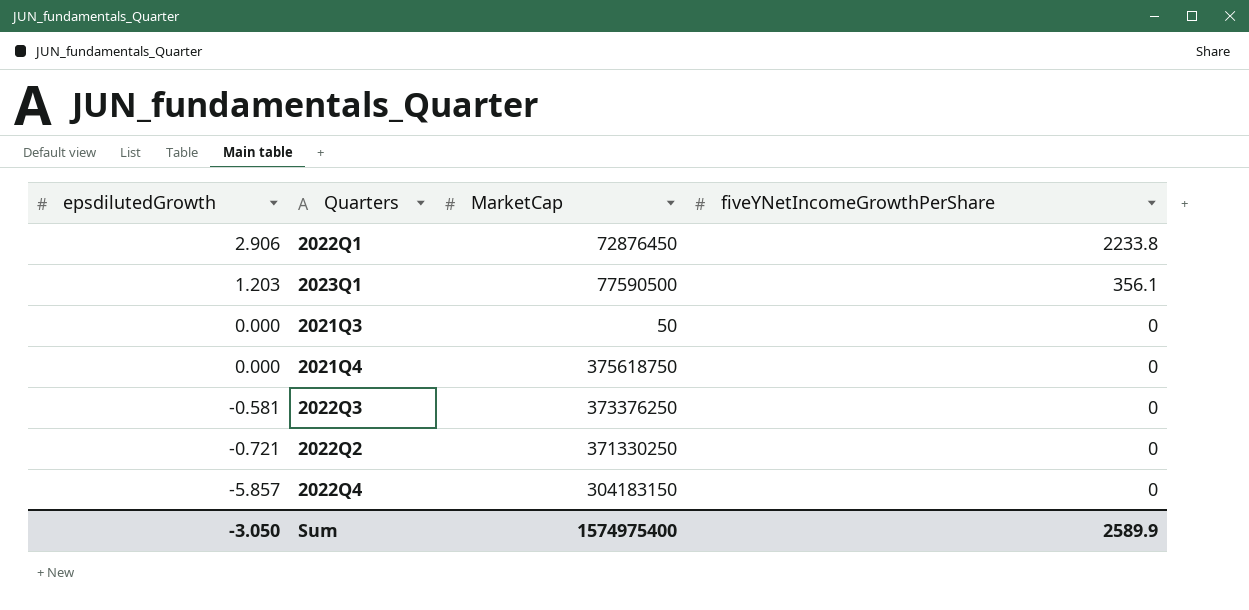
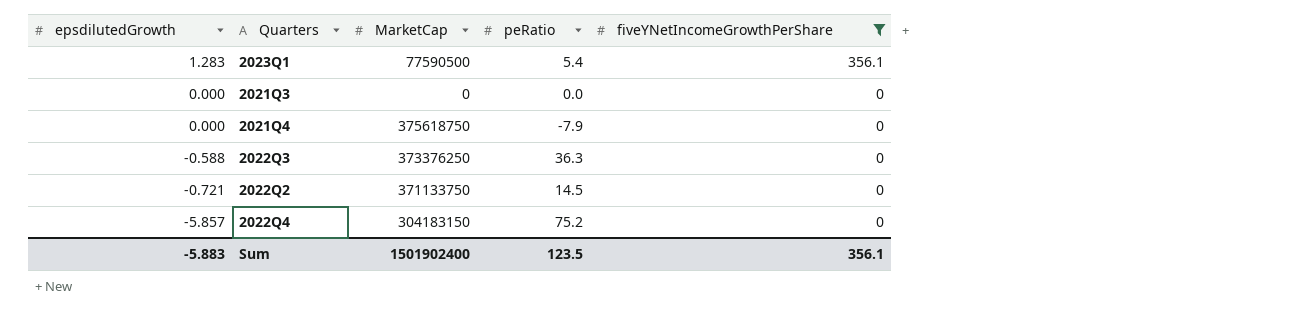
filter: none -> fiveYNetIncomeGrowthPerShare != 2233.8
column peRatio | position: none -> 4
2023Q1 | epsdilutedGrowth: 1.203 -> 1.283
2021Q3 | MarketCap: 50 -> 0
2022Q3 | epsdilutedGrowth: -0.581 -> -0.588
2022Q2 | MarketCap: 371330250 -> 371133750
Sum | epsdilutedGrowth: -3.050 -> -5.883
Sum | MarketCap: 1574975400 -> 1501902400
Sum | fiveYNetIncomeGrowthPerShare: 2589.9 -> 356.1

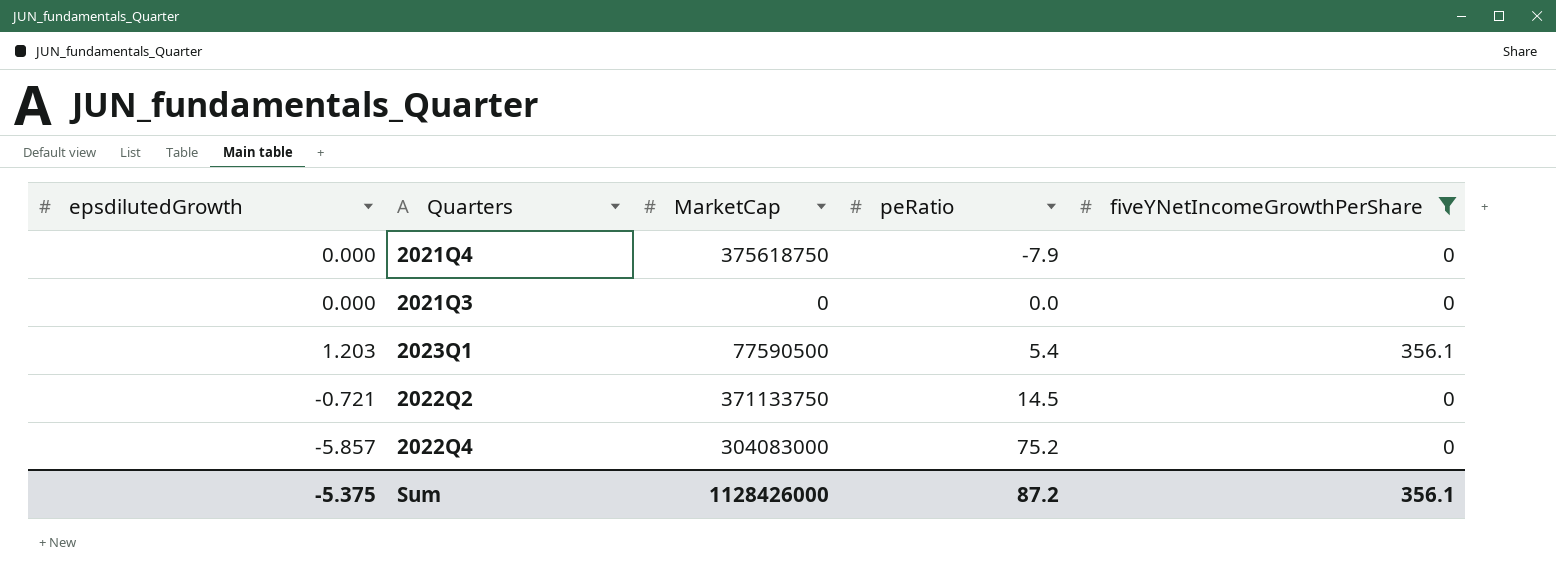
row order: epsdilutedGrowth descending -> peRatio ascending
row 2022Q3: -0.588 | 373376250 | 36.3 | 0 -> none
2023Q1 | epsdilutedGrowth: 1.283 -> 1.203
2022Q4 | MarketCap: 304183150 -> 304083000
Sum | epsdilutedGrowth: -5.883 -> -5.375
Sum | MarketCap: 1501902400 -> 1128426000
Sum | peRatio: 123.5 -> 87.2

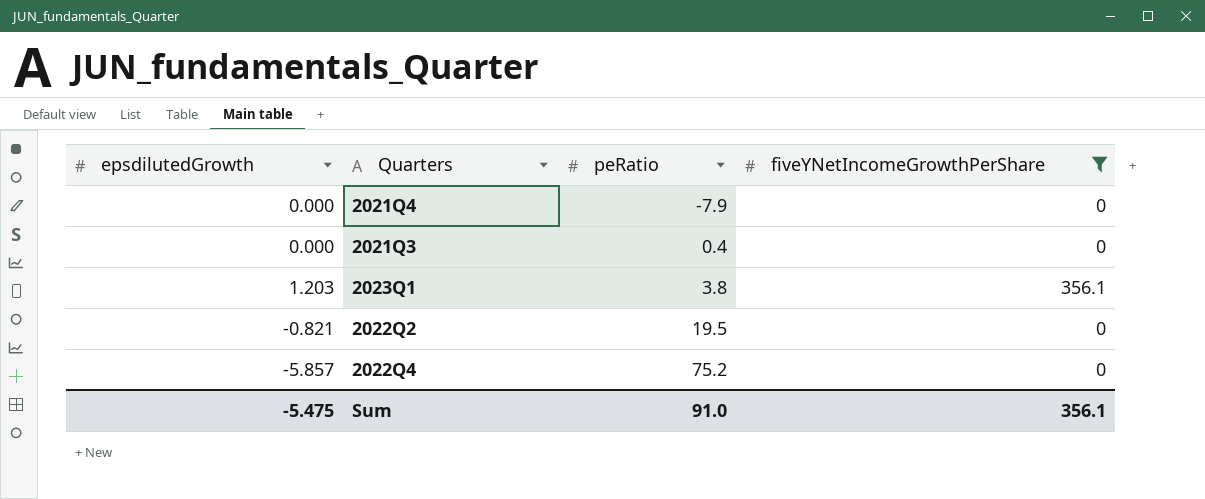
column MarketCap | position: 3 -> none
2021Q3 | peRatio: 0.0 -> 0.4
2023Q1 | peRatio: 5.4 -> 3.8
2022Q2 | epsdilutedGrowth: -0.721 -> -0.821
2022Q2 | peRatio: 14.5 -> 19.5
Sum | epsdilutedGrowth: -5.375 -> -5.475
Sum | peRatio: 87.2 -> 91.0

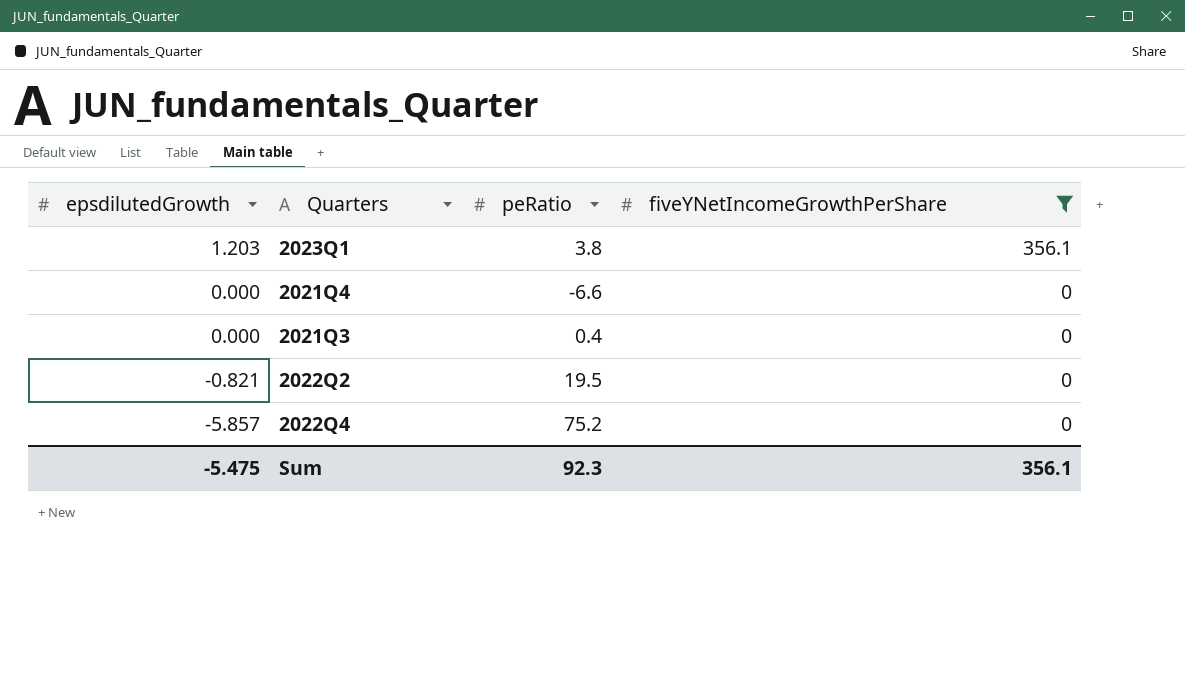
row order: peRatio ascending -> epsdilutedGrowth descending
2021Q4 | peRatio: -7.9 -> -6.6
Sum | peRatio: 91.0 -> 92.3

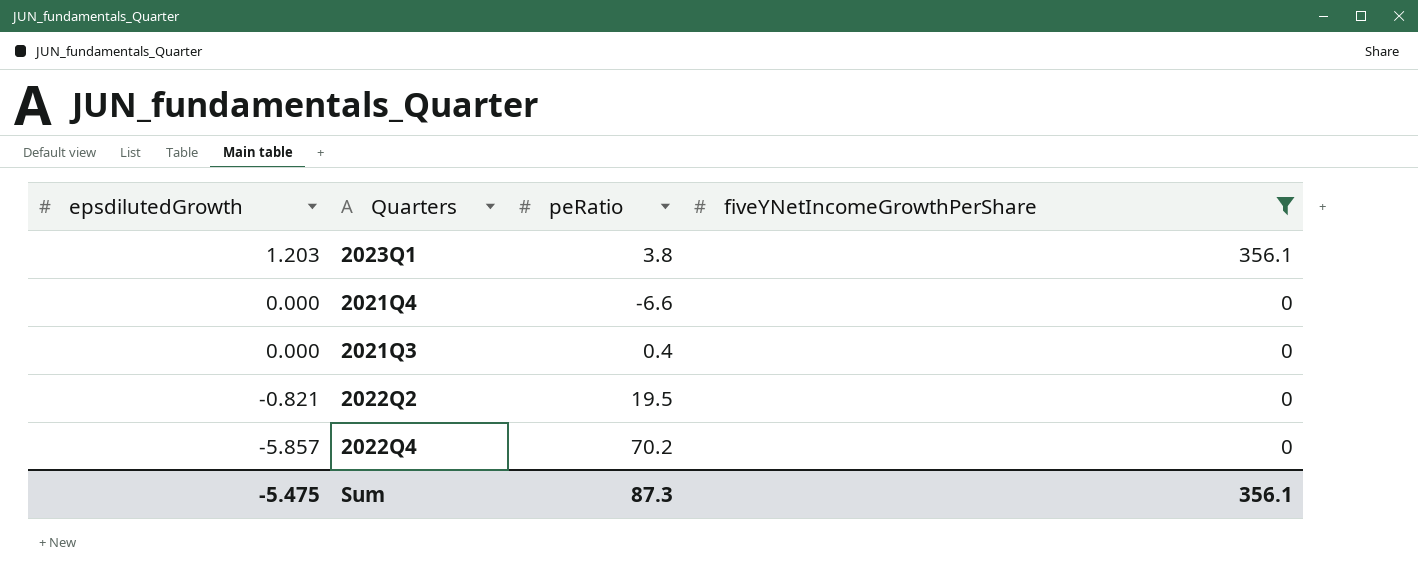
2022Q4 | peRatio: 75.2 -> 70.2
Sum | peRatio: 92.3 -> 87.3

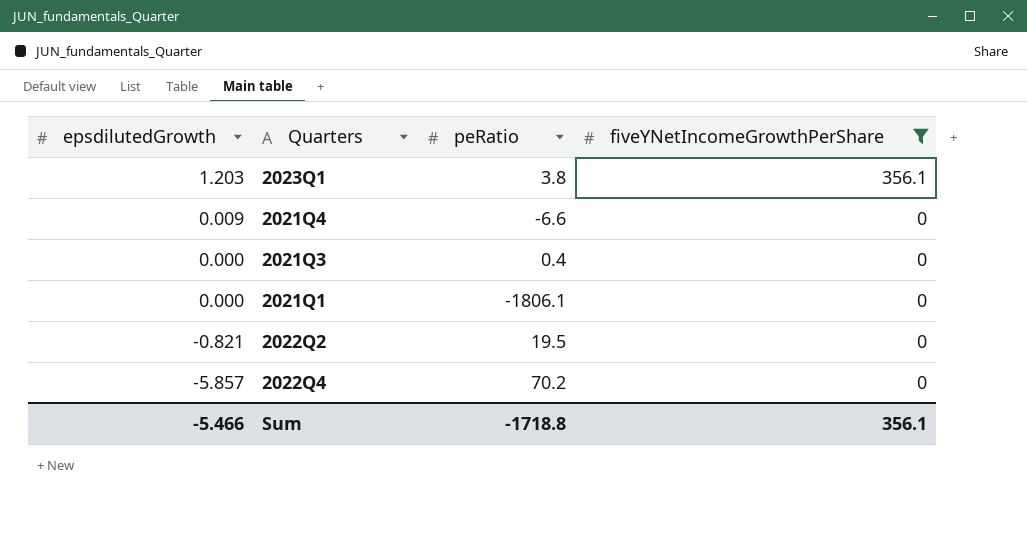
2021Q4 | epsdilutedGrowth: 0.000 -> 0.009
row 2021Q1: none -> 0.000 | -1806.1 | 0
Sum | epsdilutedGrowth: -5.475 -> -5.466
Sum | peRatio: 87.3 -> -1718.8

